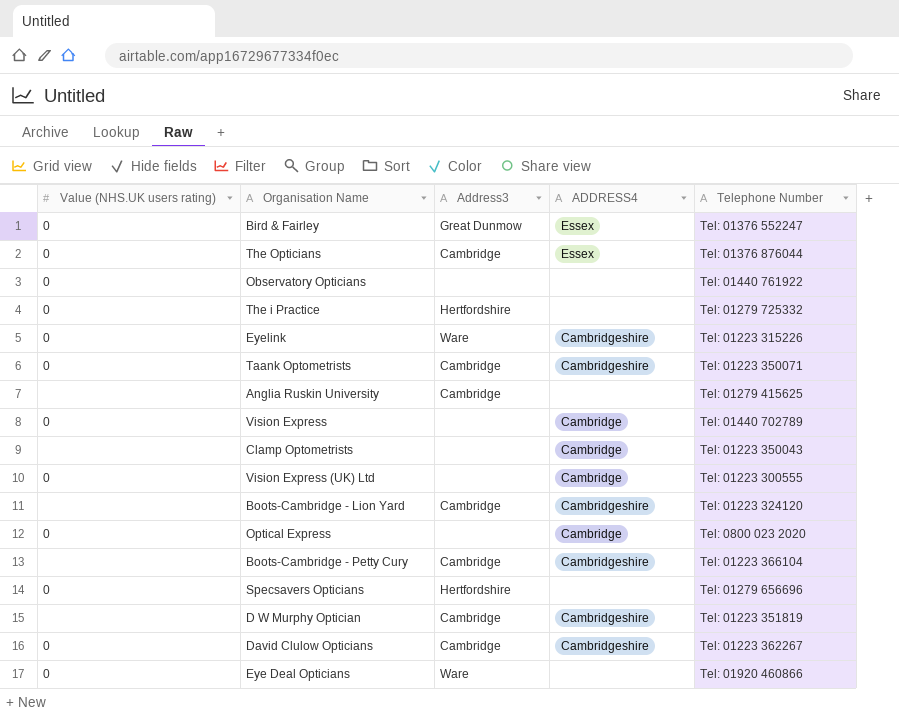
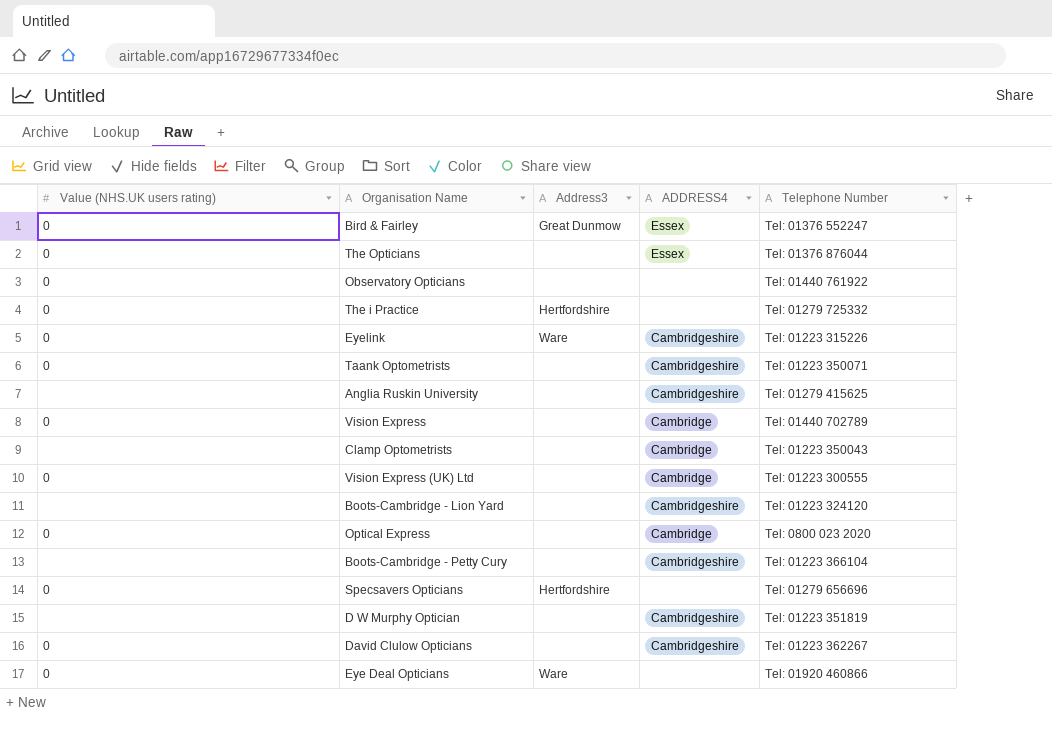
The Opticians | Address3: Cambridge -> none
Taank Optometrists | Address3: Cambridge -> none
Anglia Ruskin University | Address3: Cambridge -> none
Anglia Ruskin University | ADDRESS4: none -> Cambridgeshire
Boots-Cambridge - Lion Yard | Address3: Cambridge -> none
Boots-Cambridge - Petty Cury | Address3: Cambridge -> none
D W Murphy Optician | Address3: Cambridge -> none
David Clulow Opticians | Address3: Cambridge -> none

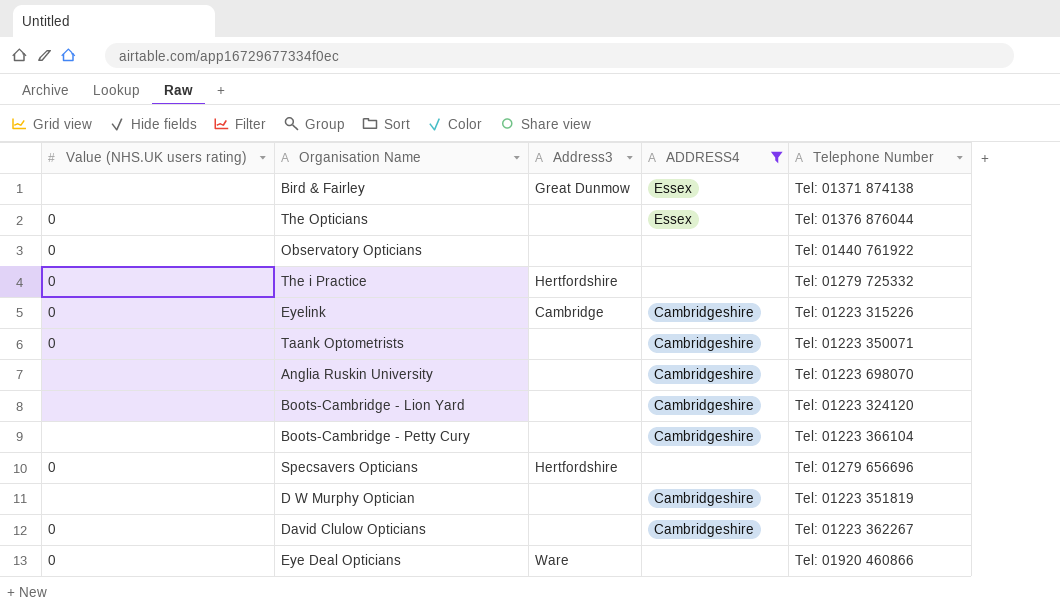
filter: none -> ADDRESS4 != Cambridge
Bird & Fairley | Value (NHS.UK users rating): 0 -> none
Bird & Fairley | Telephone Number: Tel: 01376 552247 -> Tel: 01371 874138
Eyelink | Address3: Ware -> Cambridge
Anglia Ruskin University | Telephone Number: Tel: 01279 415625 -> Tel: 01223 698070

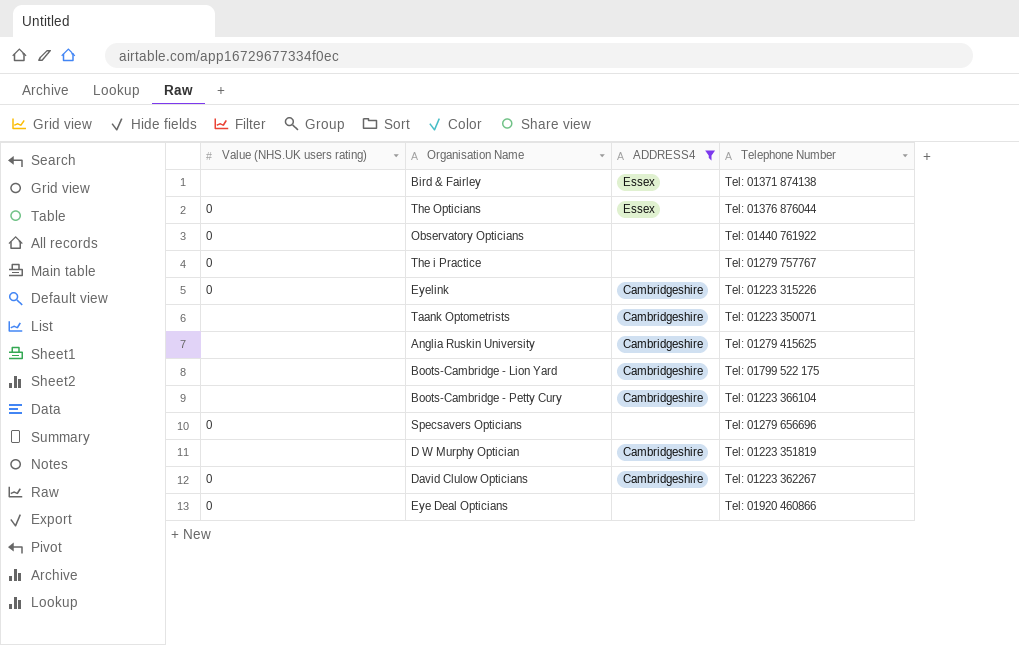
column Address3 | position: 3 -> none
The i Practice | Telephone Number: Tel: 01279 725332 -> Tel: 01279 757767
Taank Optometrists | Value (NHS.UK users rating): 0 -> none
Anglia Ruskin University | Telephone Number: Tel: 01223 698070 -> Tel: 01279 415625
Boots-Cambridge - Lion Yard | Telephone Number: Tel: 01223 324120 -> Tel: 01799 522 175

